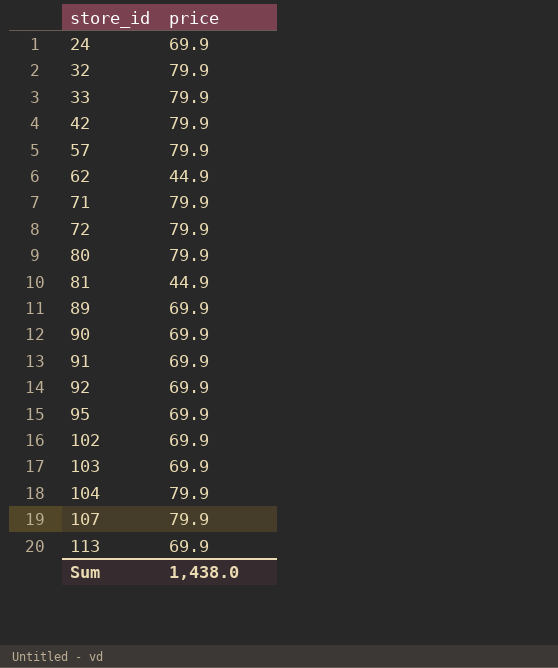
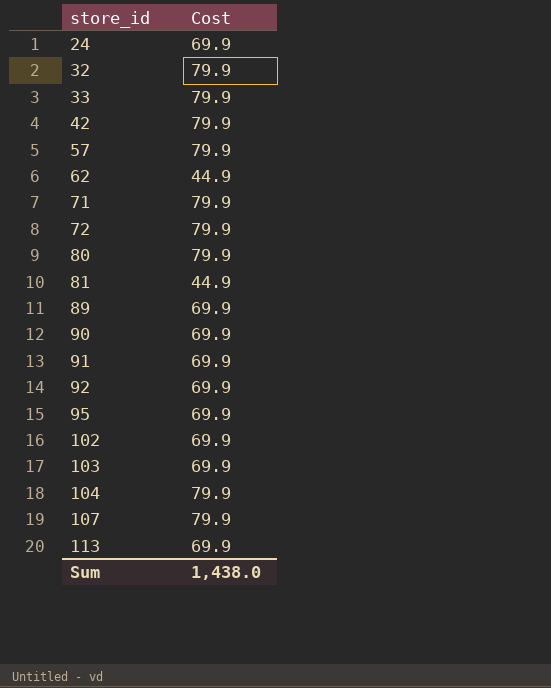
column name: price -> Cost

